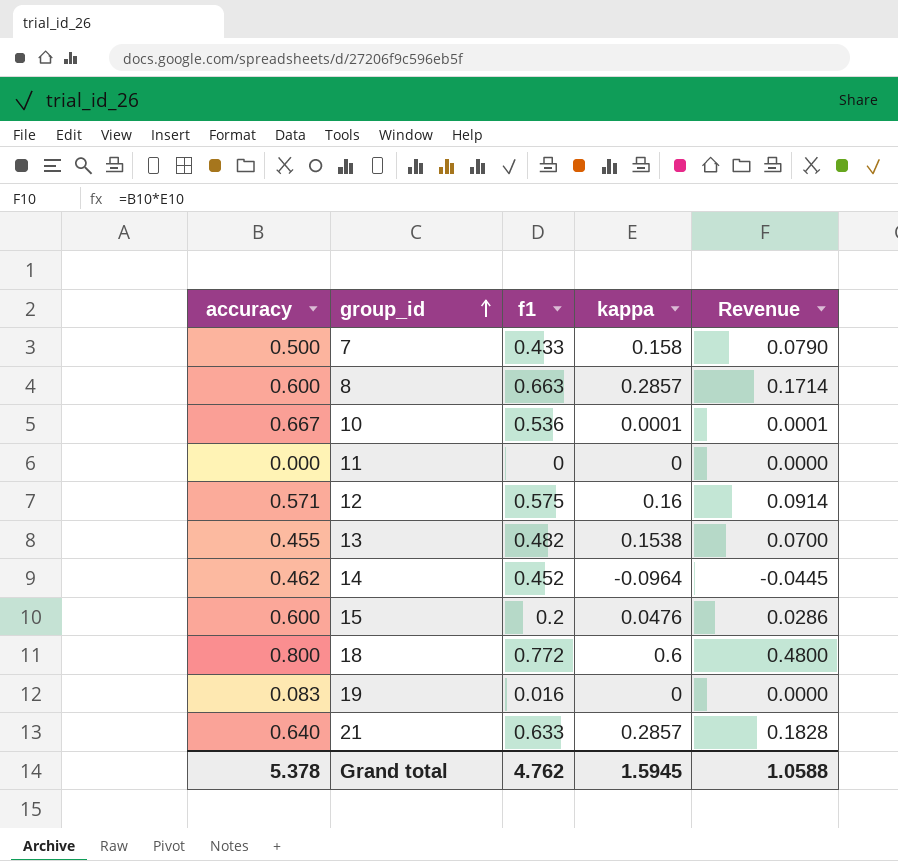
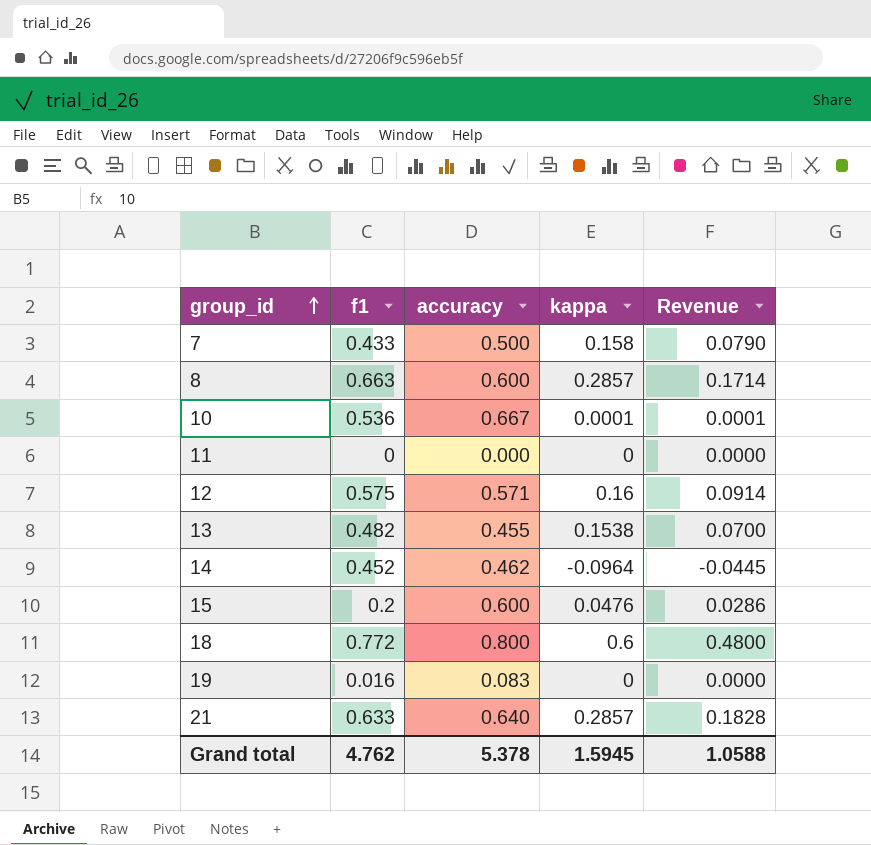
column accuracy | position: 1 -> 3

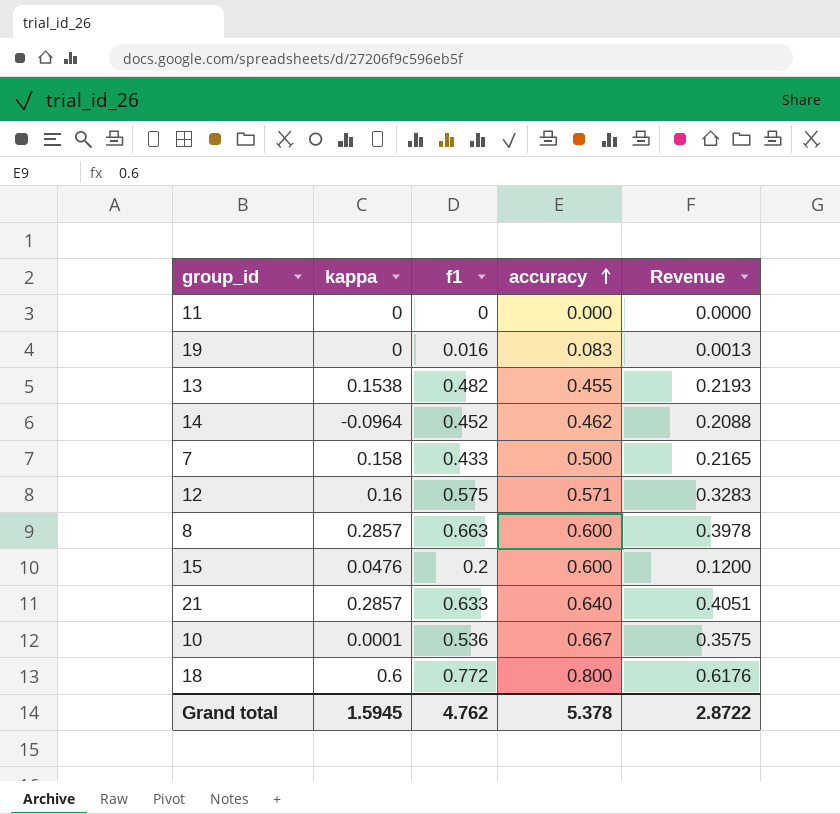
row order: group_id ascending -> accuracy ascending
column kappa | position: 4 -> 2
column Revenue | formula: [accuracy] * [kappa] -> [f1] * [accuracy]
Grand total | Revenue: 1.0588 -> 2.8722

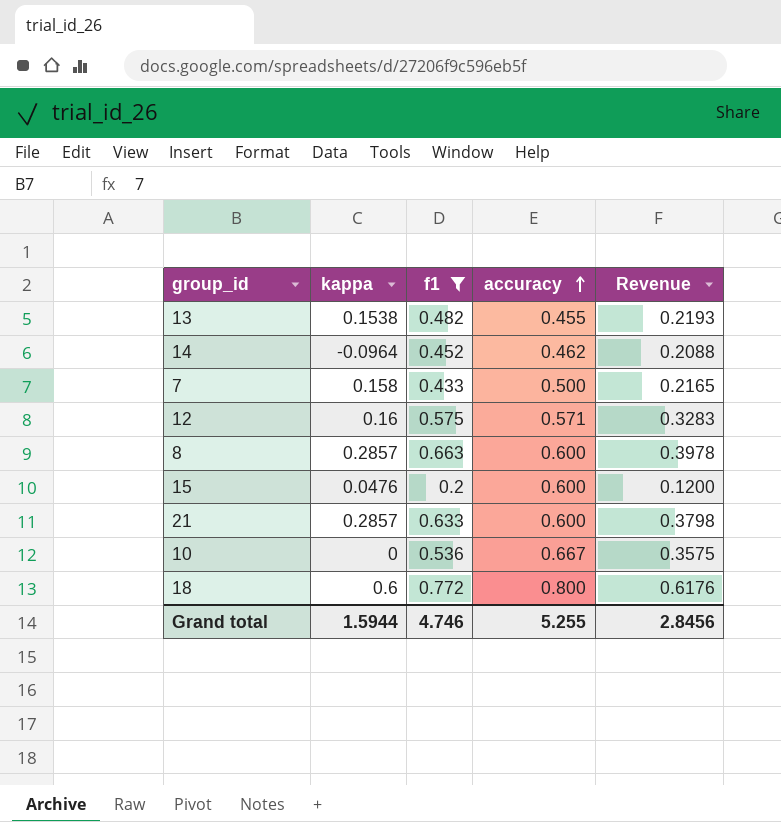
filter: none -> f1 >= 0.2
21 | accuracy: 0.640 -> 0.600
21 | Revenue: 0.4051 -> 0.3798
10 | kappa: 0.0001 -> 0
Grand total | kappa: 1.5945 -> 1.5944
Grand total | f1: 4.762 -> 4.746
Grand total | accuracy: 5.378 -> 5.255
Grand total | Revenue: 2.8722 -> 2.8456

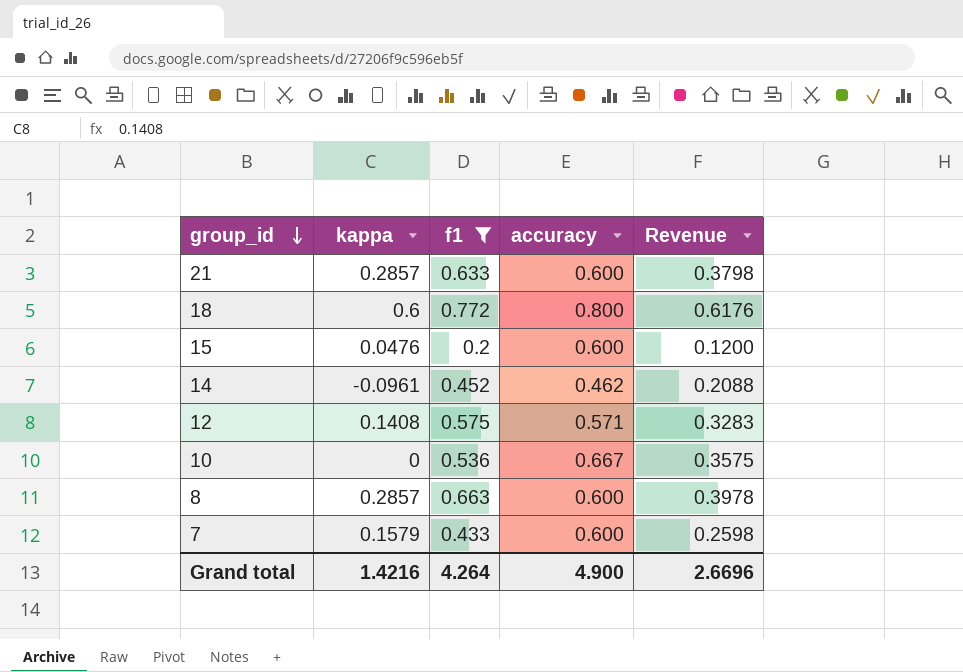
row order: accuracy ascending -> group_id descending
row 13: 0.1538 | 0.482 | 0.455 | 0.2193 -> none
14 | kappa: -0.0964 -> -0.0961
12 | kappa: 0.16 -> 0.1408
7 | kappa: 0.158 -> 0.1579
7 | accuracy: 0.500 -> 0.600
7 | Revenue: 0.2165 -> 0.2598
Grand total | kappa: 1.5944 -> 1.4216
Grand total | f1: 4.746 -> 4.264
Grand total | accuracy: 5.255 -> 4.900
Grand total | Revenue: 2.8456 -> 2.6696

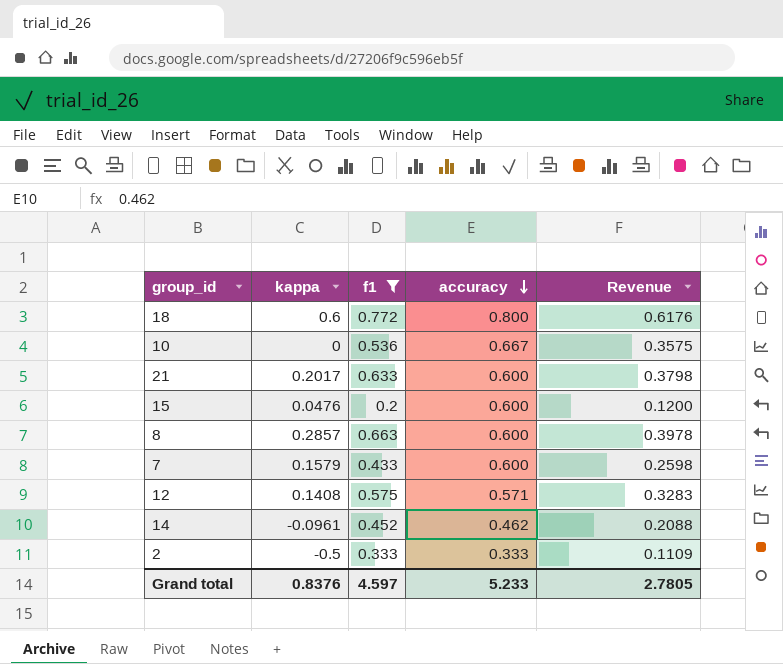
row order: group_id descending -> accuracy descending
21 | kappa: 0.2857 -> 0.2017
row 2: none -> -0.5 | 0.333 | 0.333 | 0.1109
Grand total | kappa: 1.4216 -> 0.8376
Grand total | f1: 4.264 -> 4.597
Grand total | accuracy: 4.900 -> 5.233
Grand total | Revenue: 2.6696 -> 2.7805

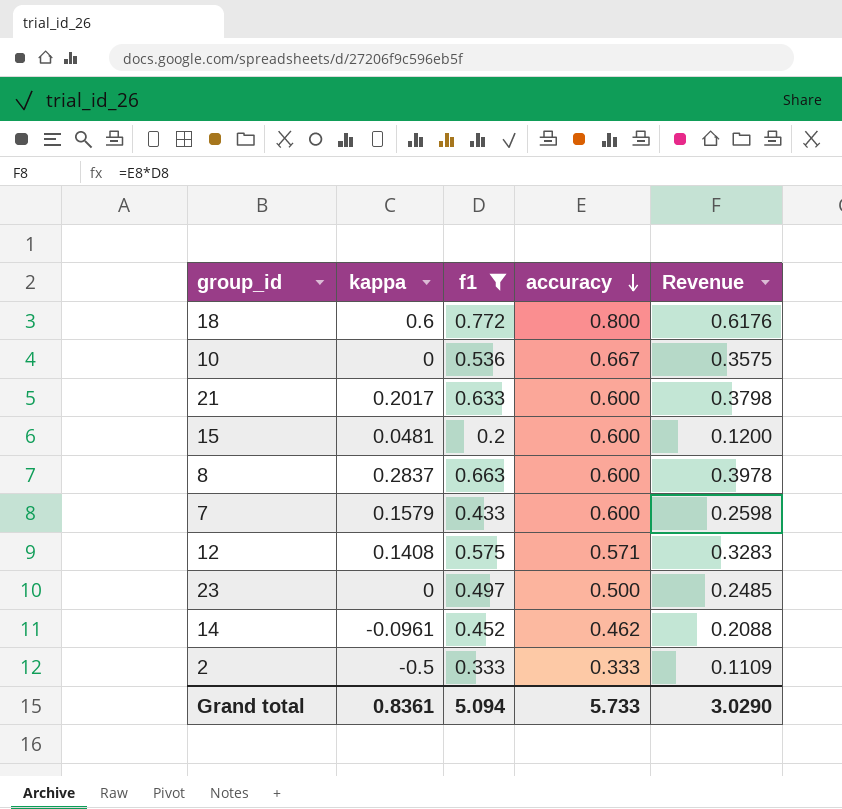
15 | kappa: 0.0476 -> 0.0481
8 | kappa: 0.2857 -> 0.2837
row 23: none -> 0 | 0.497 | 0.500 | 0.2485
Grand total | kappa: 0.8376 -> 0.8361
Grand total | f1: 4.597 -> 5.094
Grand total | accuracy: 5.233 -> 5.733
Grand total | Revenue: 2.7805 -> 3.0290

